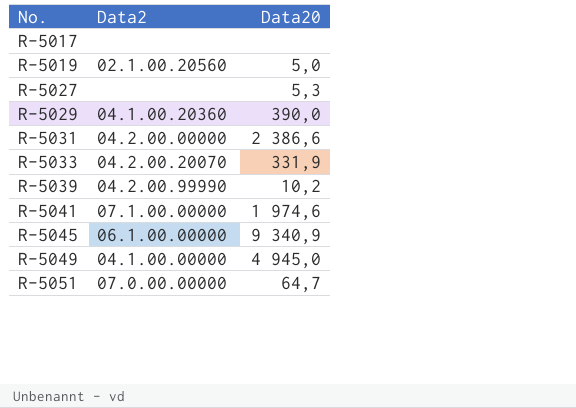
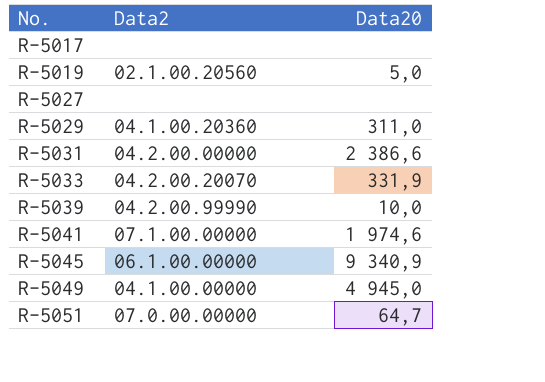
R-5027 | Data20: 5,3 -> none
R-5029 | Data20: 390,0 -> 311,0
R-5039 | Data20: 10,2 -> 10,0

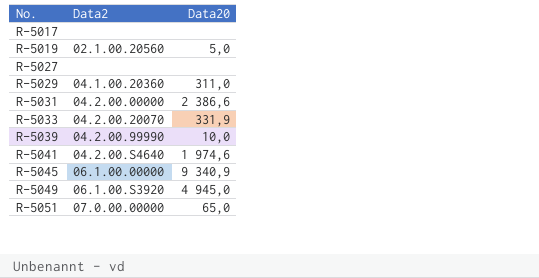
R-5041 | Data2: 07.1.00.00000 -> 04.2.00.S4640
R-5049 | Data2: 04.1.00.00000 -> 06.1.00.S3920
R-5051 | Data20: 64,7 -> 65,0

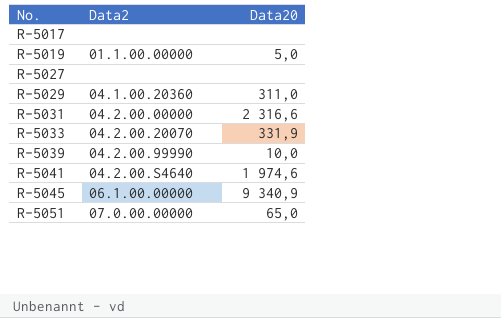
row R-5049: 06.1.00.S3920 | 4 945,0 -> none
R-5019 | Data2: 02.1.00.20560 -> 01.1.00.00000
R-5031 | Data20: 2 386,6 -> 2 316,6

